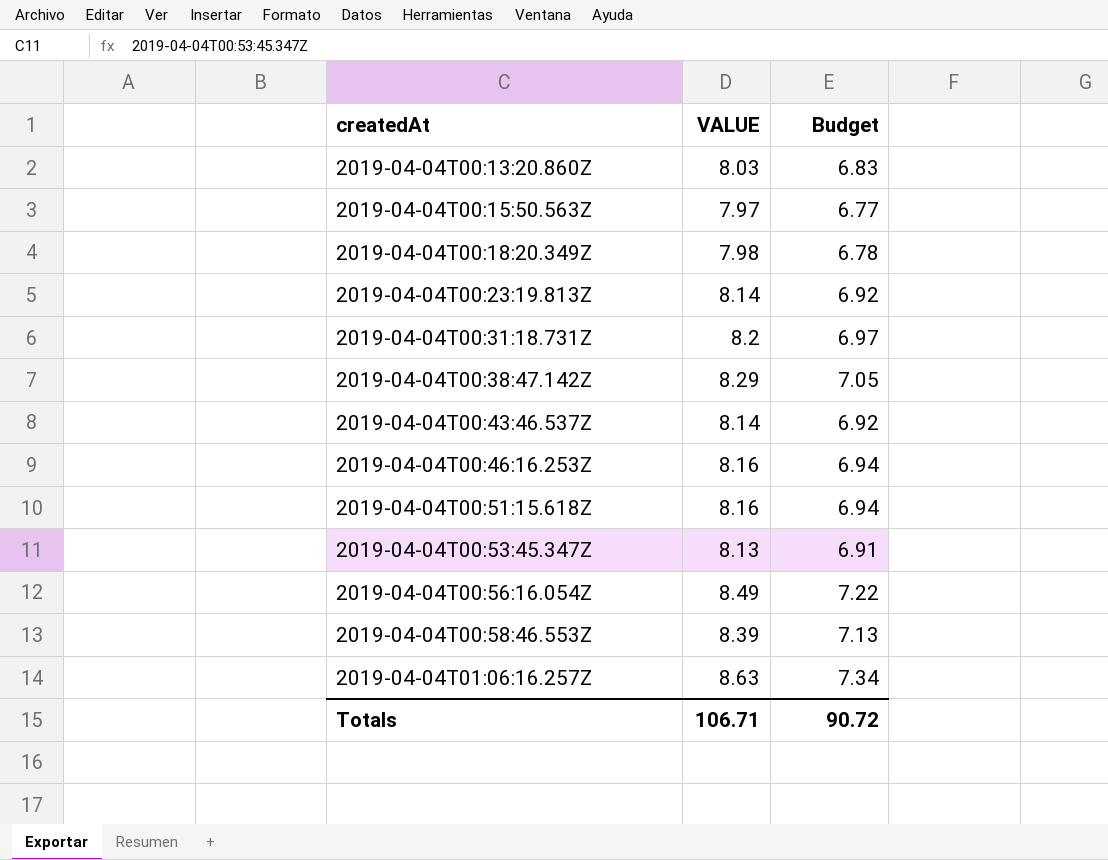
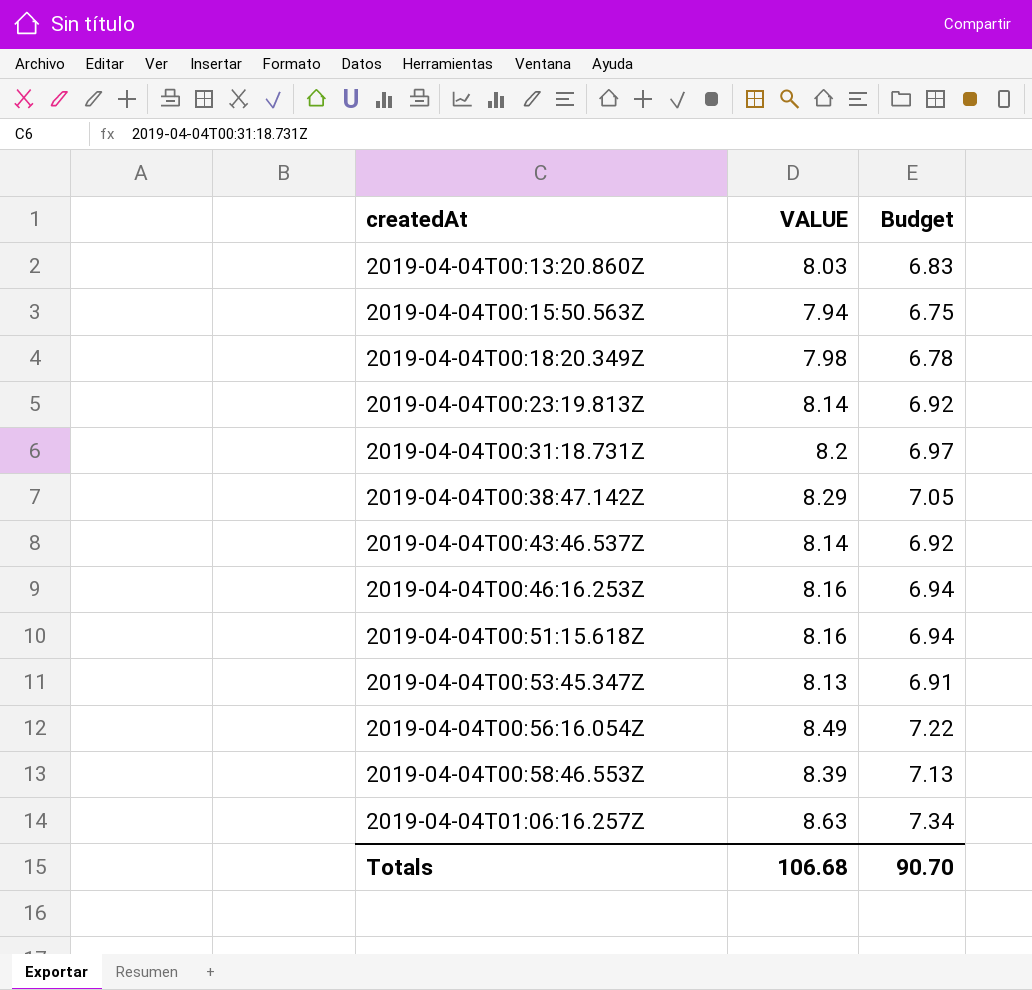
2019-04-04T00:15:50.563Z | VALUE: 7.97 -> 7.94
2019-04-04T00:15:50.563Z | Budget: 6.77 -> 6.75
Totals | VALUE: 106.71 -> 106.68
Totals | Budget: 90.72 -> 90.70

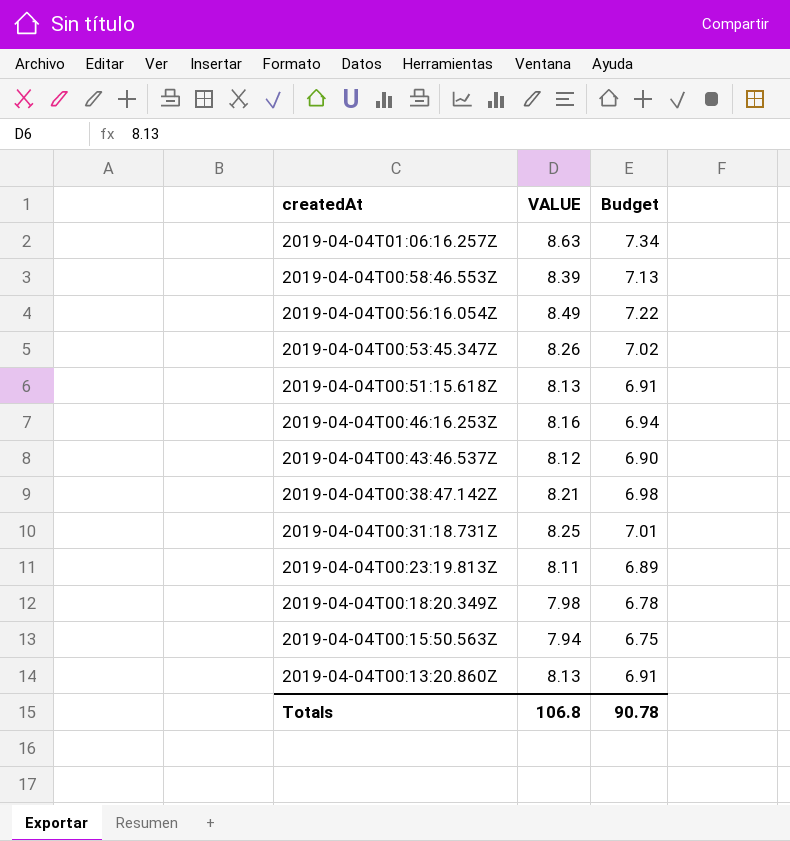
row order: createdAt ascending -> createdAt descending
2019-04-04T00:53:45.347Z | VALUE: 8.13 -> 8.26
2019-04-04T00:53:45.347Z | Budget: 6.91 -> 7.02
2019-04-04T00:51:15.618Z | VALUE: 8.16 -> 8.13
2019-04-04T00:51:15.618Z | Budget: 6.94 -> 6.91
2019-04-04T00:43:46.537Z | VALUE: 8.14 -> 8.12
2019-04-04T00:43:46.537Z | Budget: 6.92 -> 6.90
2019-04-04T00:38:47.142Z | VALUE: 8.29 -> 8.21
2019-04-04T00:38:47.142Z | Budget: 7.05 -> 6.98
2019-04-04T00:31:18.731Z | VALUE: 8.2 -> 8.25
2019-04-04T00:31:18.731Z | Budget: 6.97 -> 7.01
2019-04-04T00:23:19.813Z | VALUE: 8.14 -> 8.11
2019-04-04T00:23:19.813Z | Budget: 6.92 -> 6.89
2019-04-04T00:13:20.860Z | VALUE: 8.03 -> 8.13
2019-04-04T00:13:20.860Z | Budget: 6.83 -> 6.91
Totals | VALUE: 106.68 -> 106.8
Totals | Budget: 90.70 -> 90.78

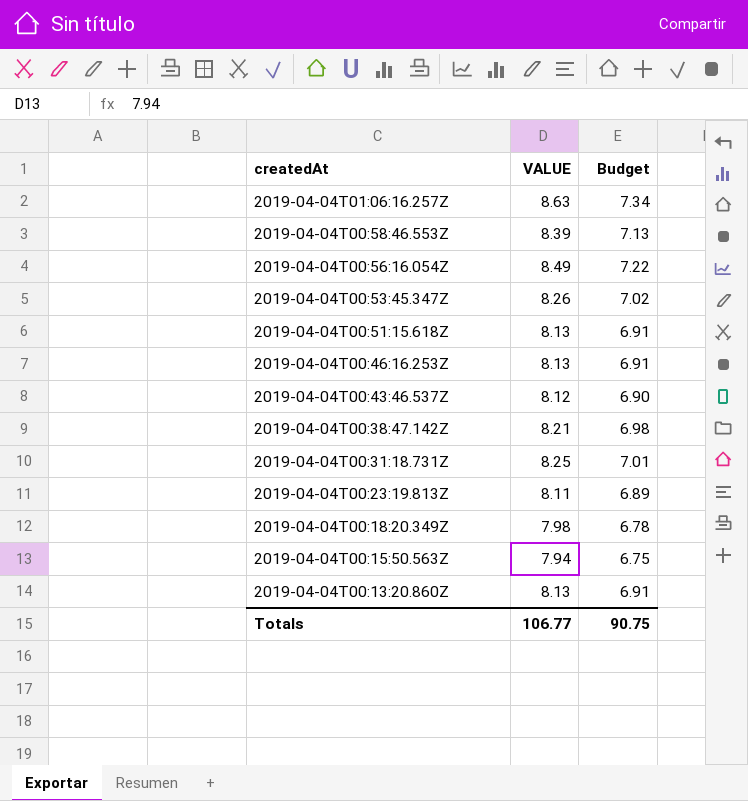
2019-04-04T00:46:16.253Z | VALUE: 8.16 -> 8.13
2019-04-04T00:46:16.253Z | Budget: 6.94 -> 6.91
Totals | VALUE: 106.8 -> 106.77
Totals | Budget: 90.78 -> 90.75

